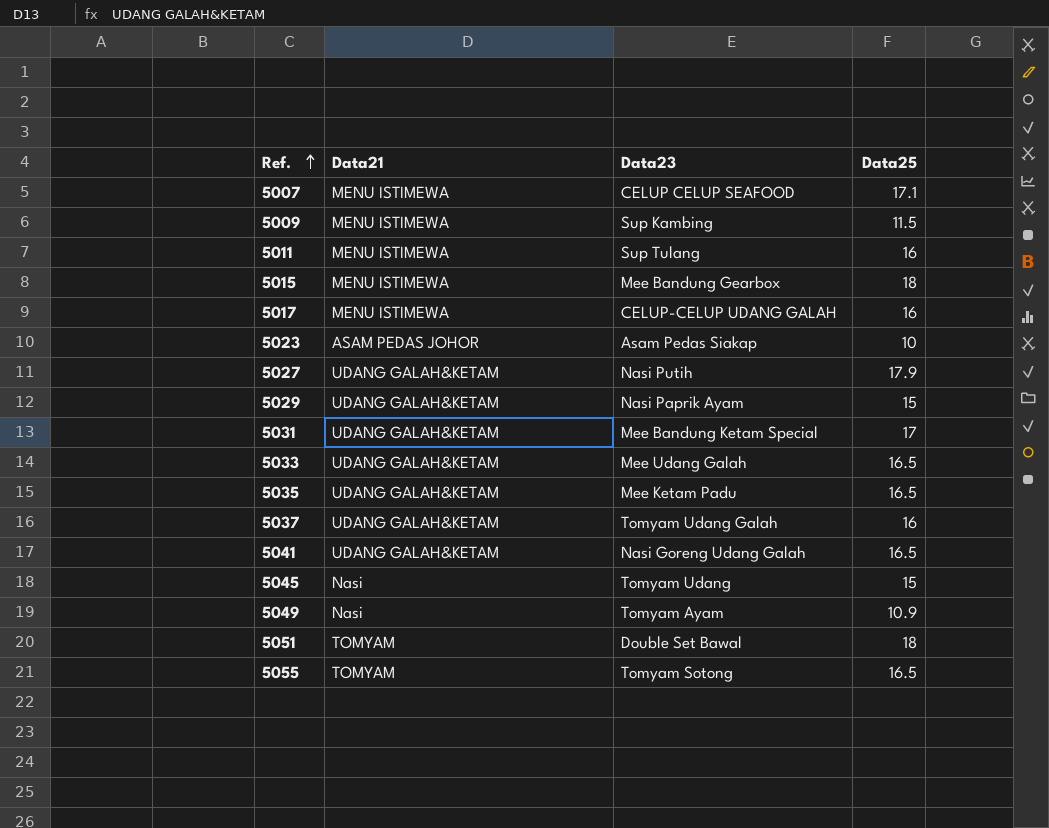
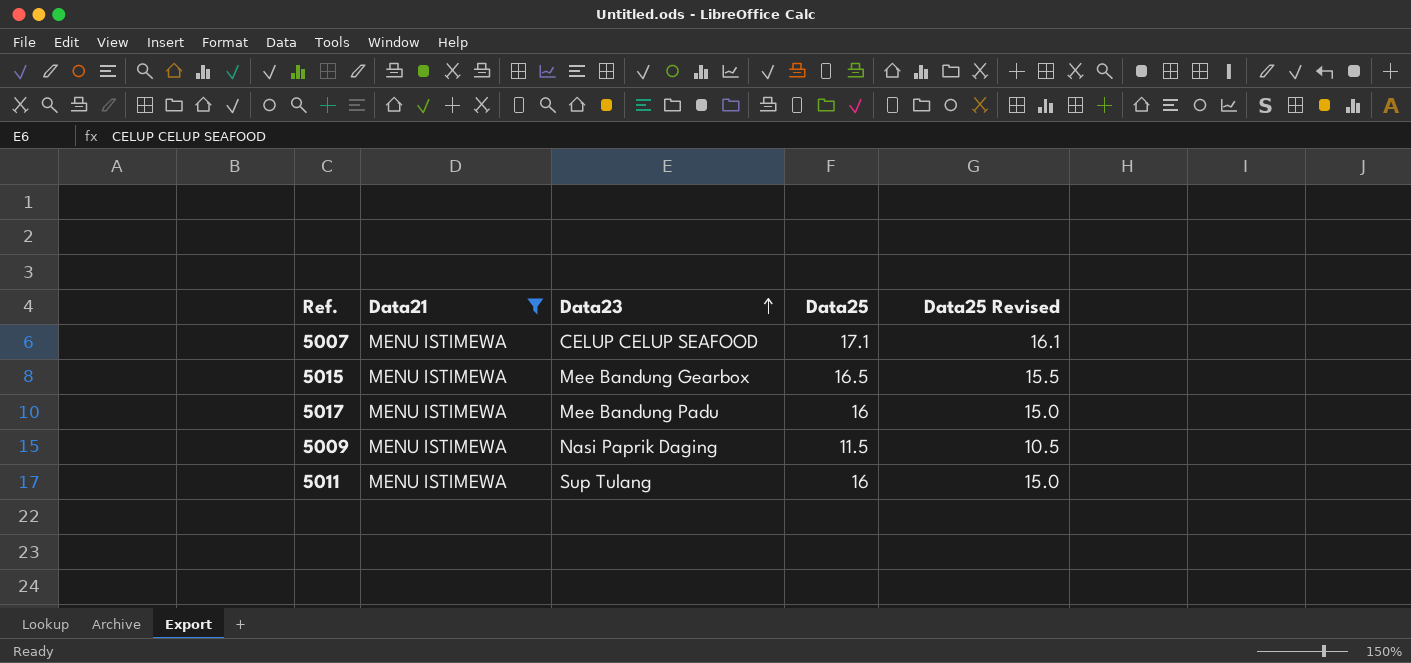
filter: none -> Data21 = MENU ISTIMEWA
row order: Ref. ascending -> Data23 ascending
column Data25 Revised | formula: none -> [Data25] - 1
5015 | Data25: 18 -> 16.5
5017 | Data23: CELUP-CELUP UDANG GALAH -> Mee Bandung Padu
5009 | Data23: Sup Kambing -> Nasi Paprik Daging

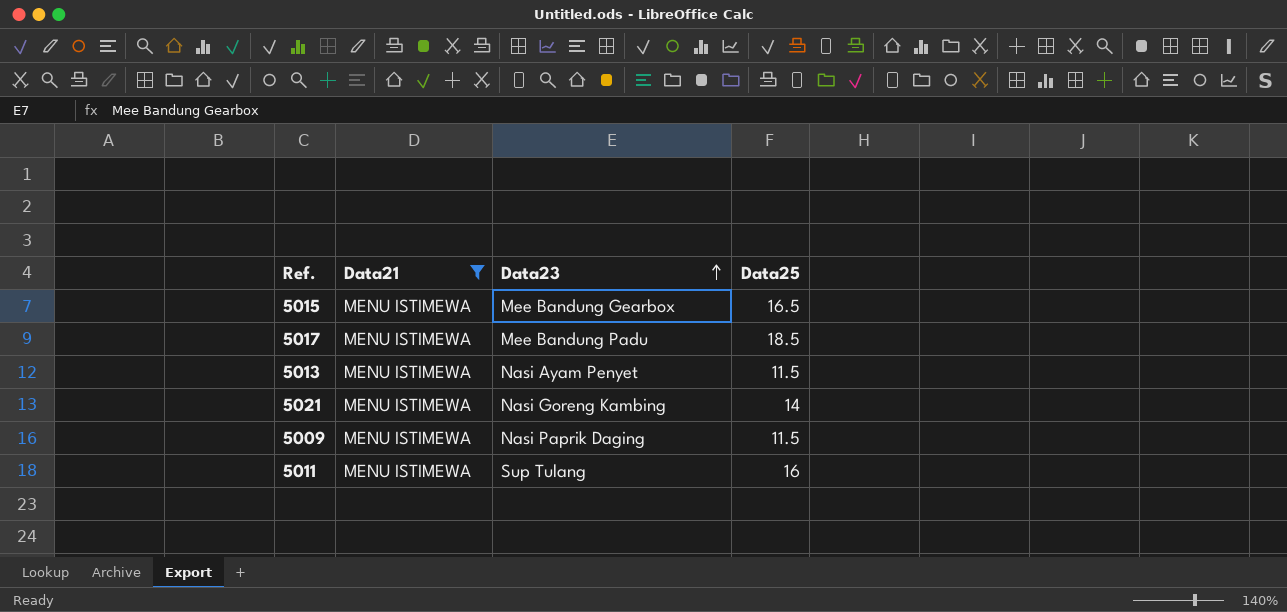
column Data25 Revised | formula: [Data25] - 1 -> none
row 5007: MENU ISTIMEWA | CELUP CELUP SEAFOOD | 17.1 | 16.1 -> none
5017 | Data25: 16 -> 18.5
row 5013: none -> MENU ISTIMEWA | Nasi Ayam Penyet | 11.5
row 5021: none -> MENU ISTIMEWA | Nasi Goreng Kambing | 14

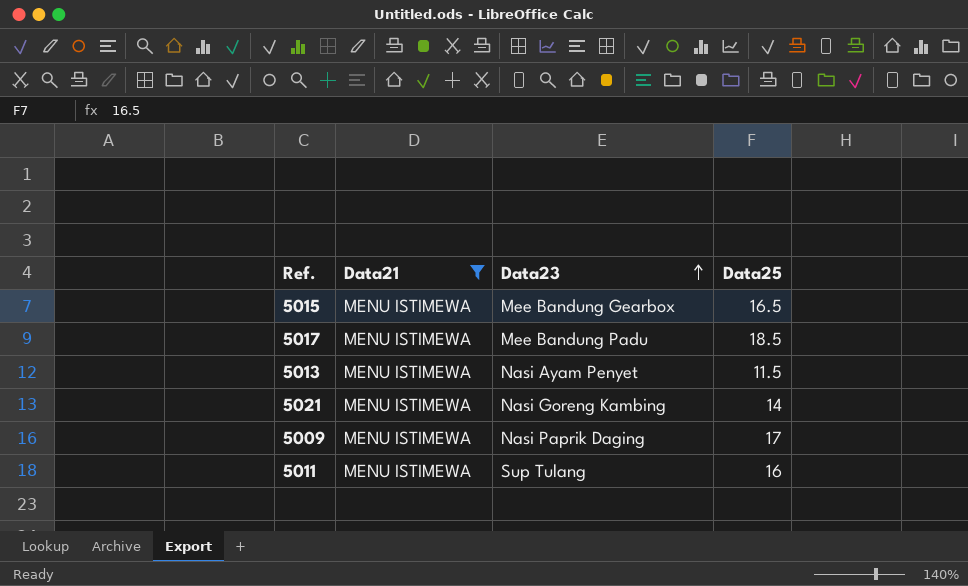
5009 | Data25: 11.5 -> 17

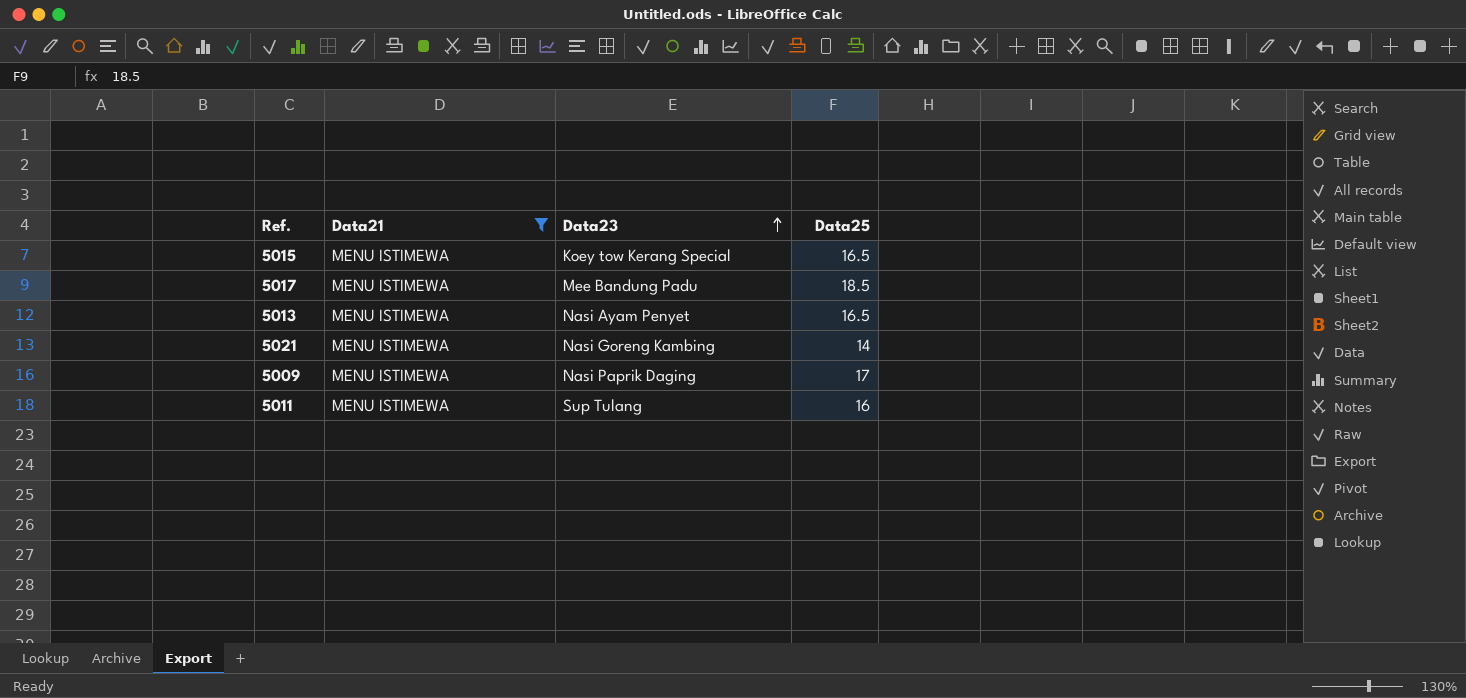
5015 | Data23: Mee Bandung Gearbox -> Koey tow Kerang Special
5013 | Data25: 11.5 -> 16.5

